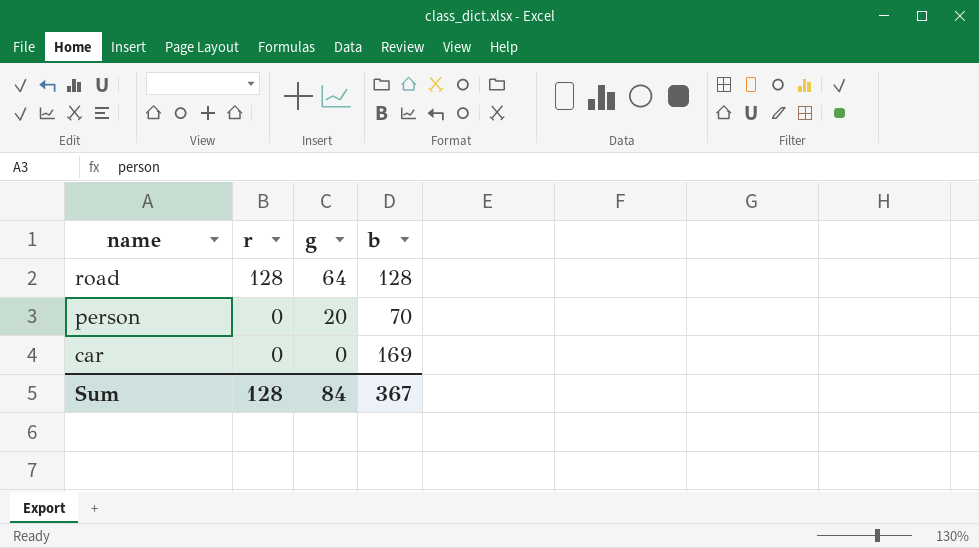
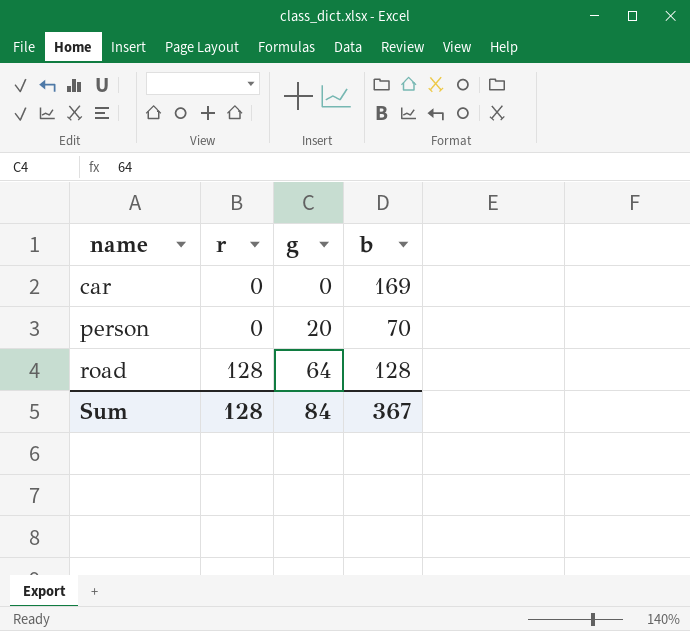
row order: name descending -> name ascending

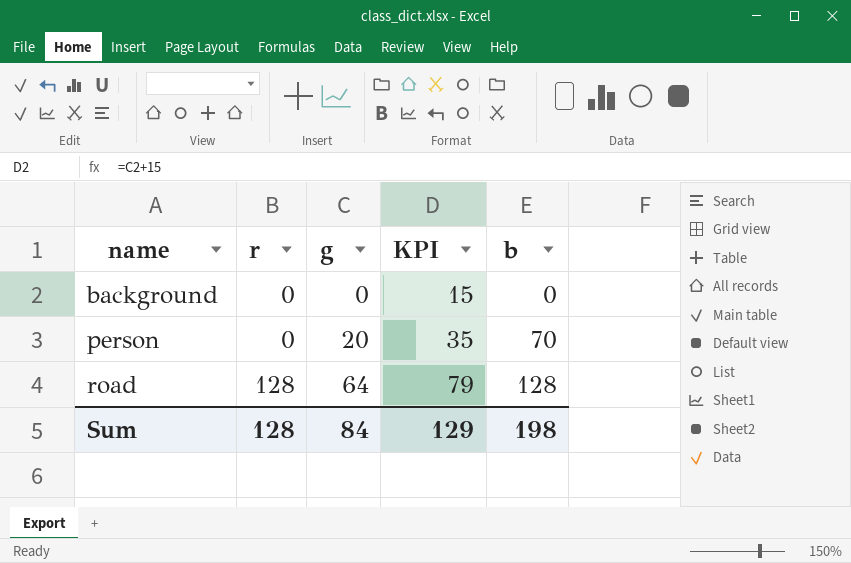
column KPI | formula: none -> [g] + 15
row car: 0 | 0 | 169 -> none
row background: none -> 0 | 0 | 15 | 0
Sum | b: 367 -> 198

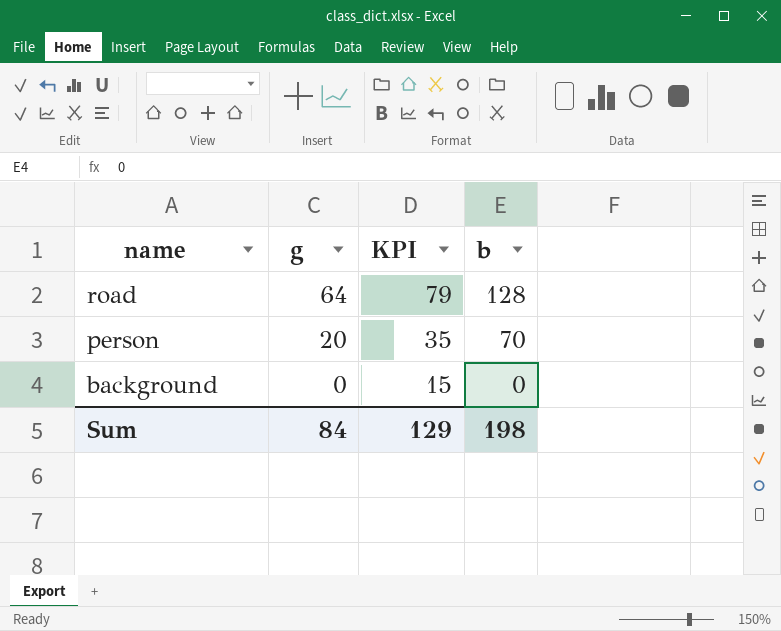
row order: name ascending -> name descending
column r | position: 2 -> none

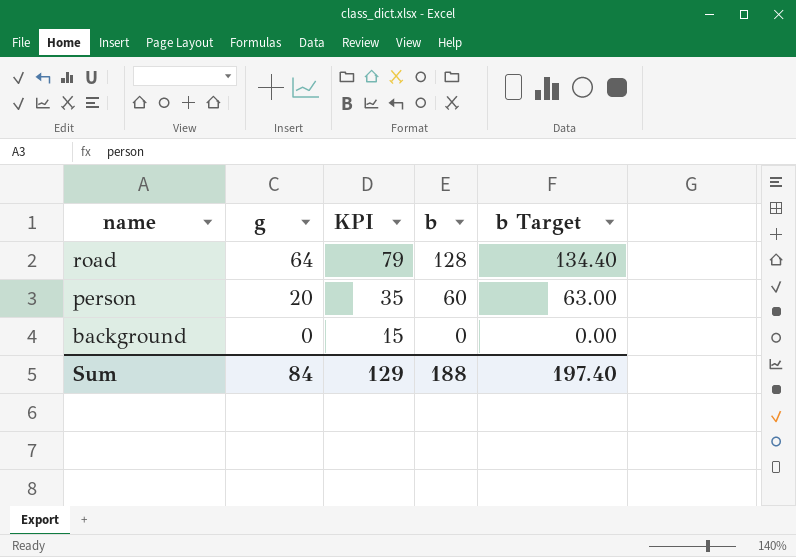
column b Target | formula: none -> [b] * 1.05
person | b: 70 -> 60
Sum | b: 198 -> 188

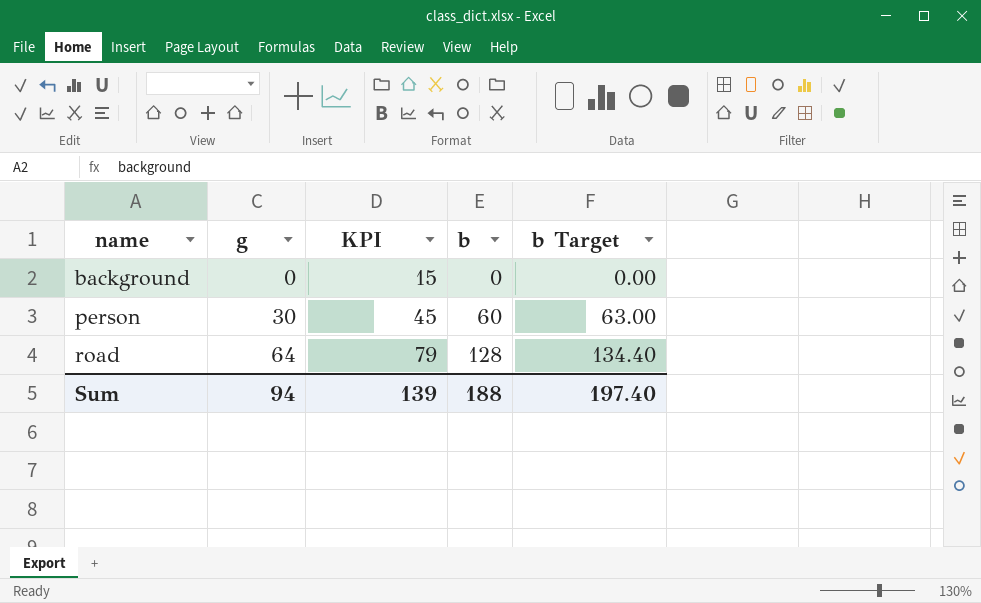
row order: name descending -> name ascending
person | g: 20 -> 30
person | KPI: 35 -> 45
Sum | g: 84 -> 94
Sum | KPI: 129 -> 139

